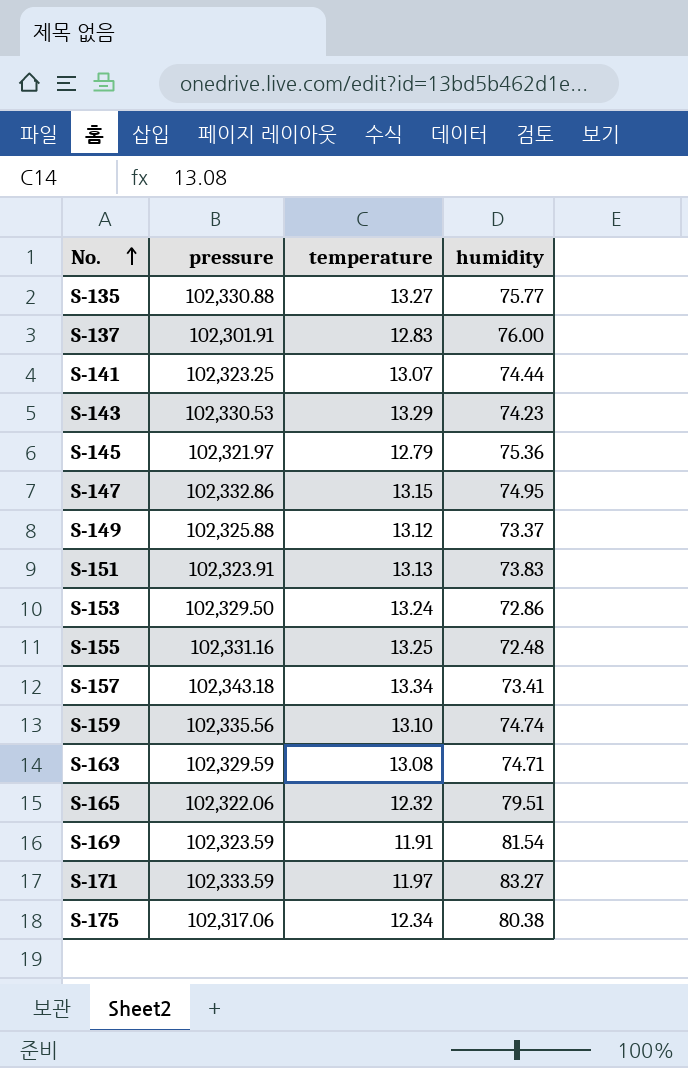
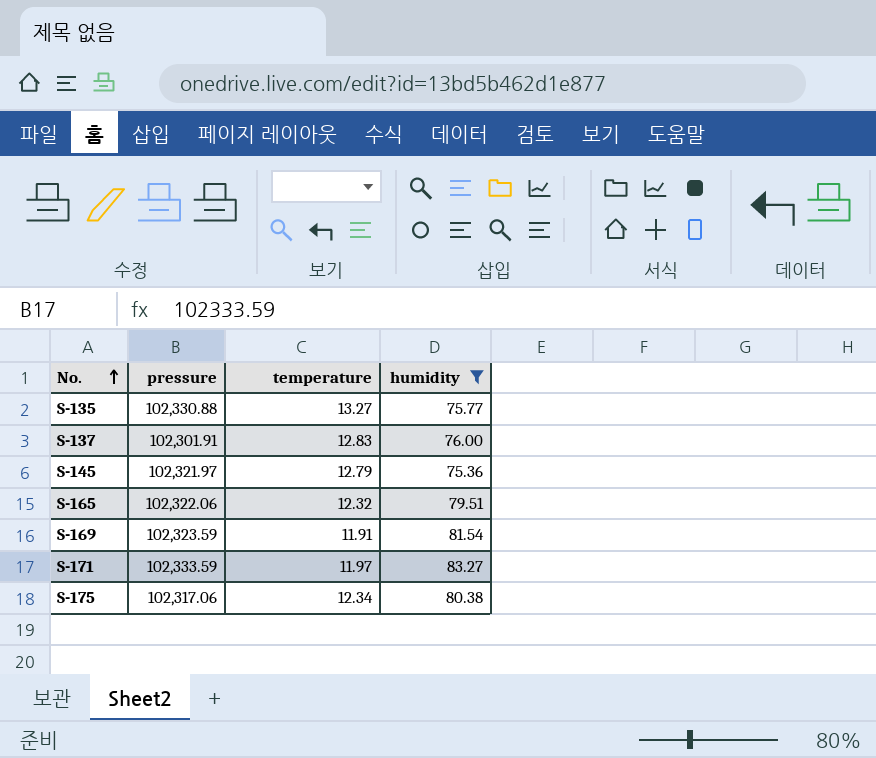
filter: none -> humidity >= 75.36

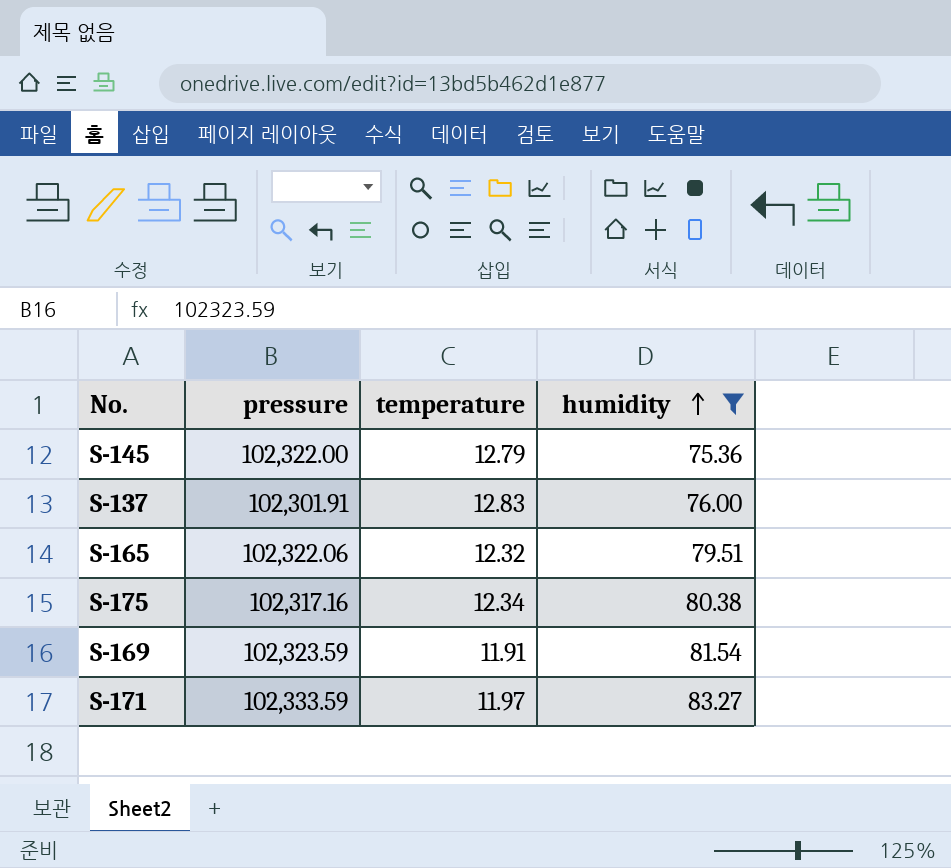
row order: No. ascending -> humidity ascending
row S-135: 102,330.88 | 13.27 | 75.77 -> none
S-145 | pressure: 102,321.97 -> 102,322.00
S-175 | pressure: 102,317.06 -> 102,317.16

